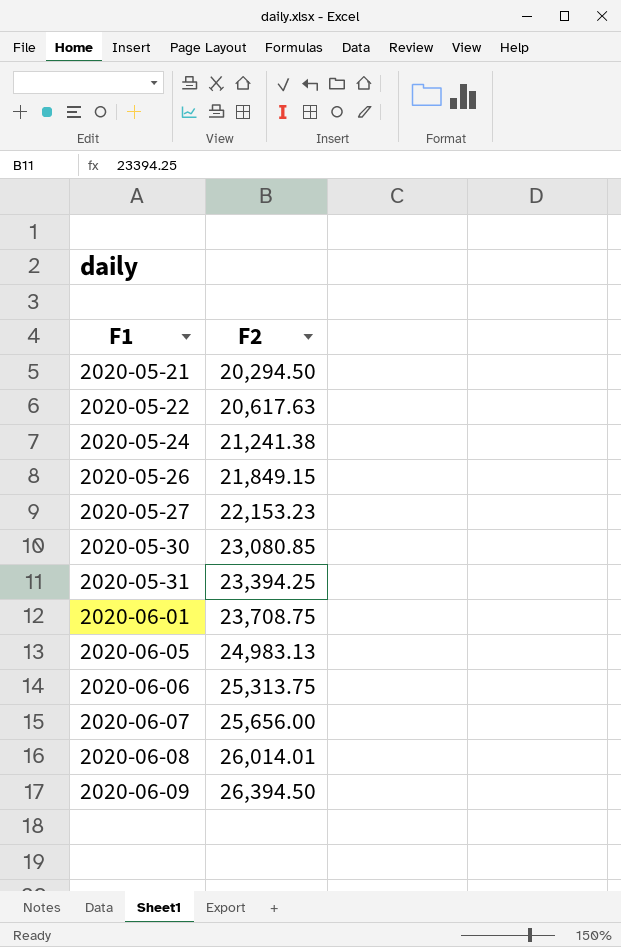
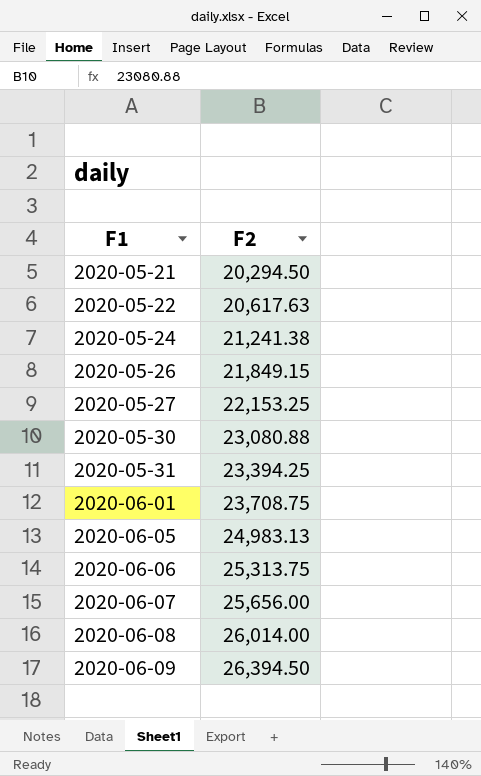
2020-05-27 | F2: 22,153.23 -> 22,153.25
2020-05-30 | F2: 23,080.85 -> 23,080.88
2020-06-08 | F2: 26,014.01 -> 26,014.00

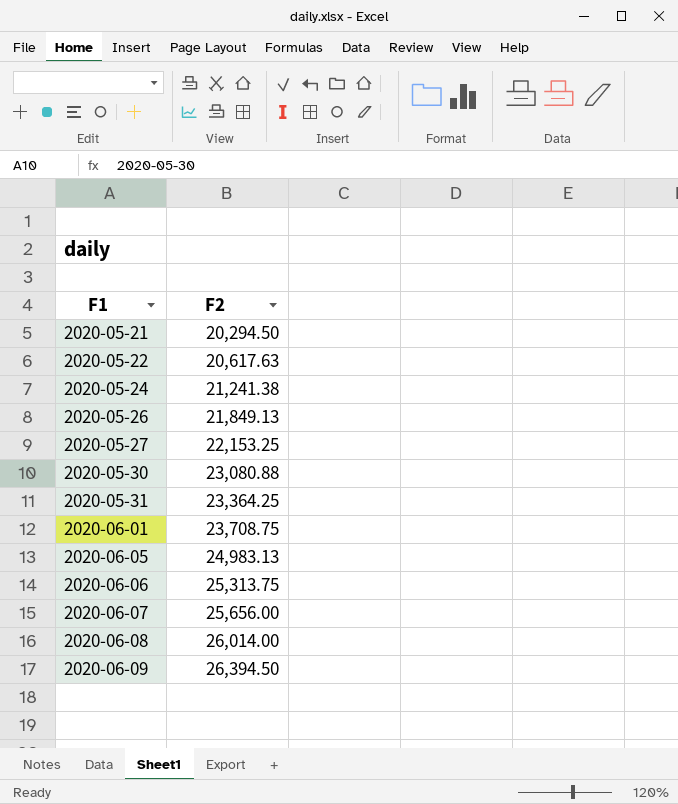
2020-05-26 | F2: 21,849.15 -> 21,849.13
2020-05-31 | F2: 23,394.25 -> 23,364.25

